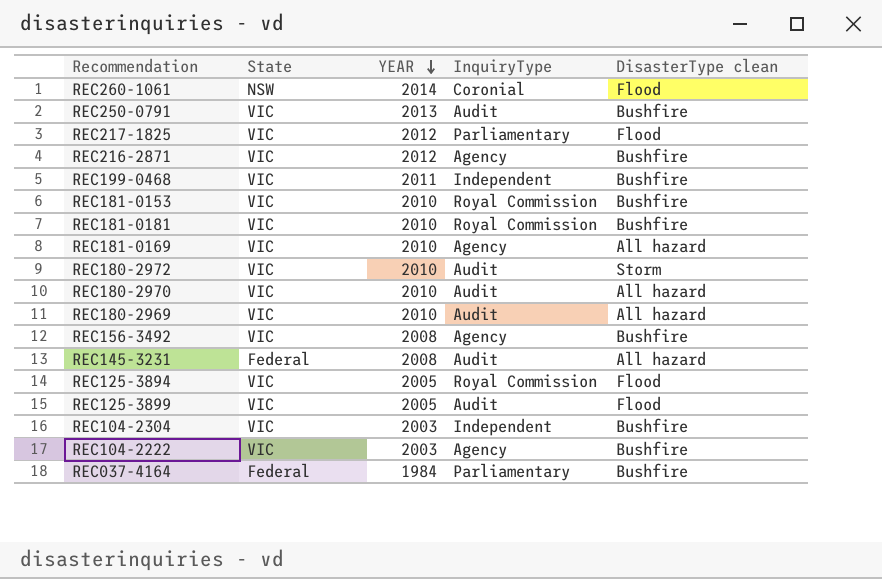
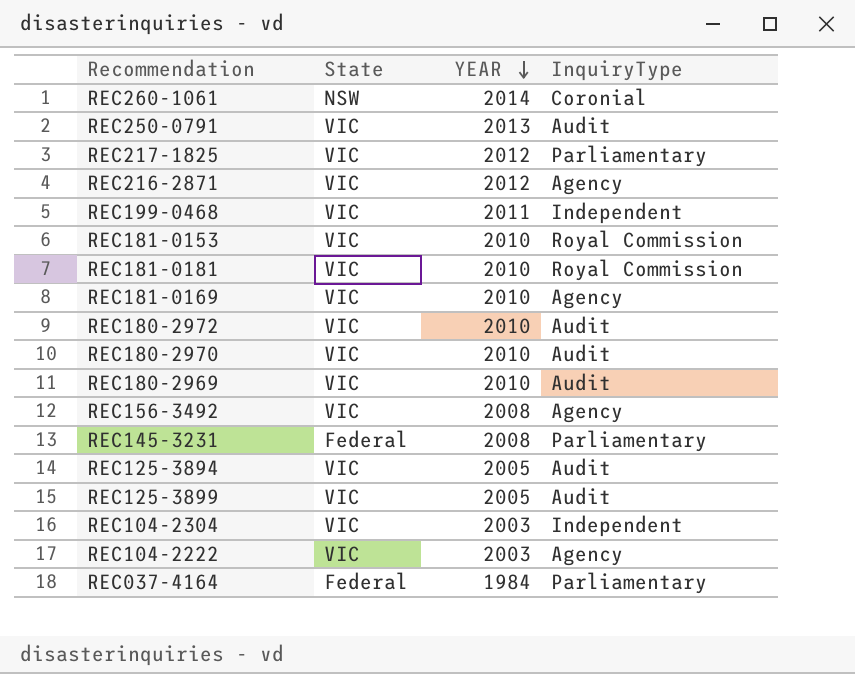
column DisasterType clean | position: 5 -> none
REC145-3231 | InquiryType: Audit -> Parliamentary
REC125-3894 | InquiryType: Royal Commission -> Audit

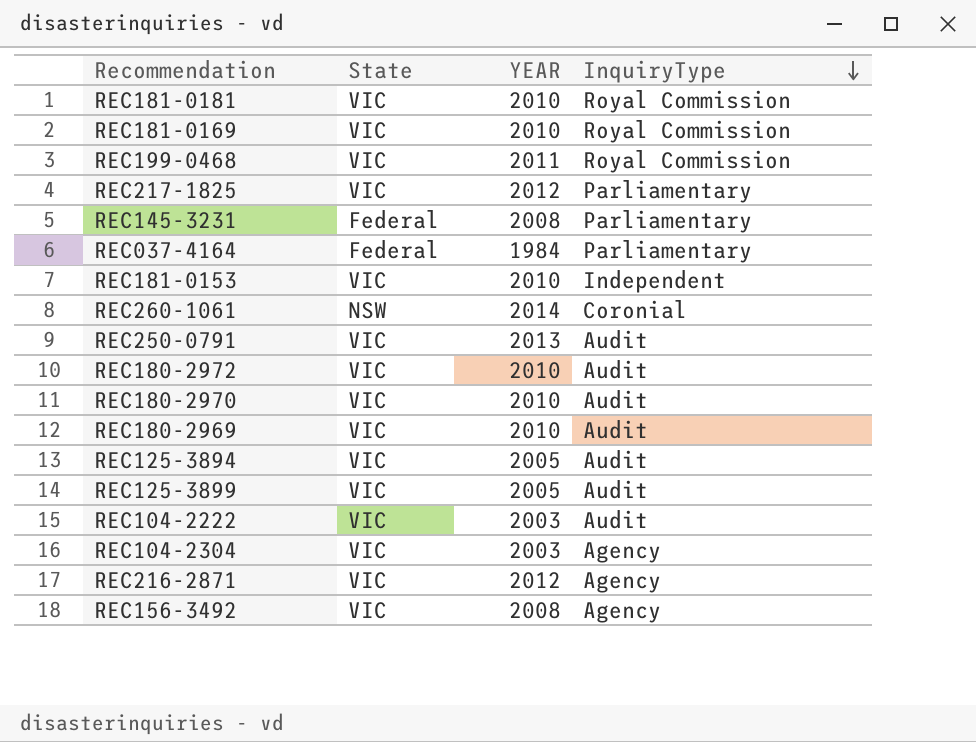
row order: YEAR descending -> InquiryType descending
REC181-0169 | InquiryType: Agency -> Royal Commission
REC199-0468 | InquiryType: Independent -> Royal Commission
REC181-0153 | InquiryType: Royal Commission -> Independent
REC104-2222 | InquiryType: Agency -> Audit
REC104-2304 | InquiryType: Independent -> Agency

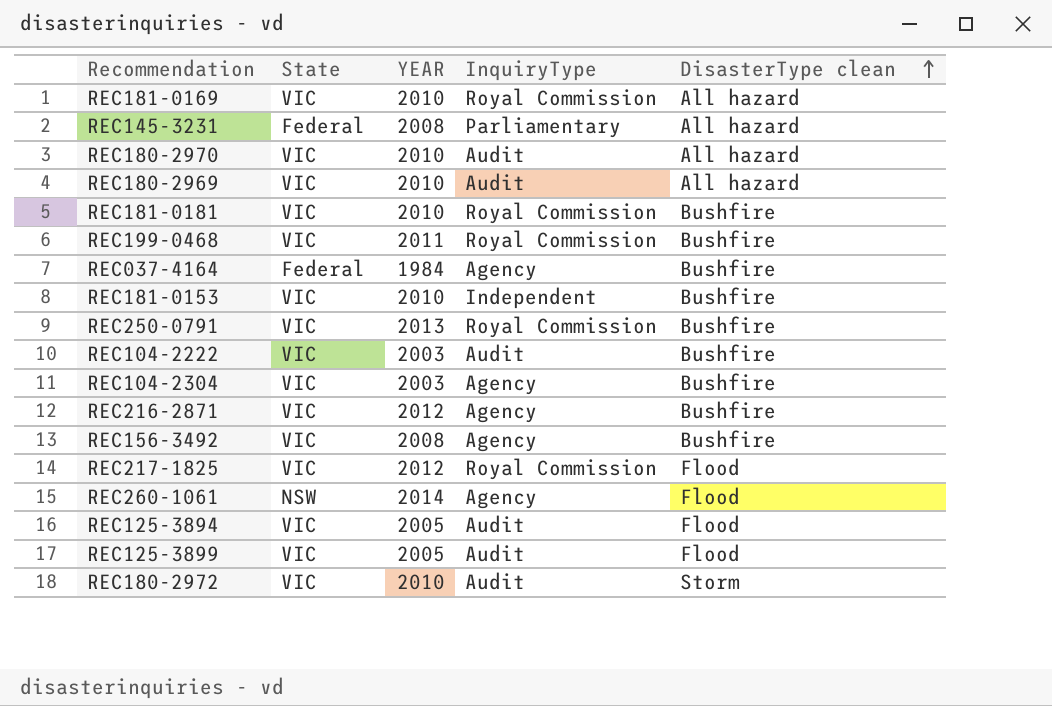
row order: InquiryType descending -> DisasterType clean ascending
column DisasterType clean | position: none -> 5
REC037-4164 | InquiryType: Parliamentary -> Agency
REC250-0791 | InquiryType: Audit -> Royal Commission
REC217-1825 | InquiryType: Parliamentary -> Royal Commission
REC260-1061 | InquiryType: Coronial -> Agency

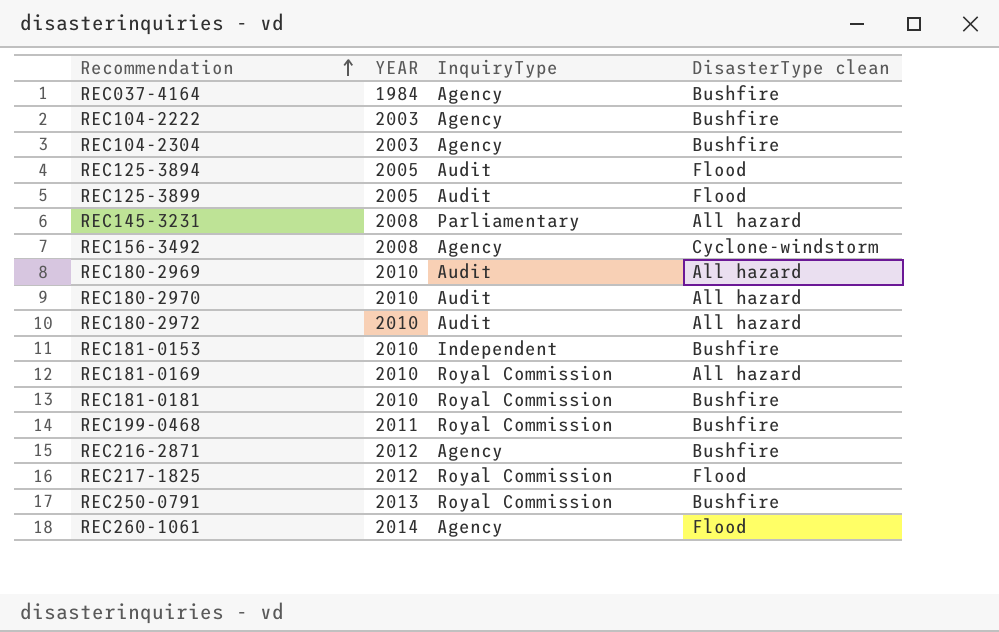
row order: DisasterType clean ascending -> Recommendation ascending
column State | position: 2 -> none
REC104-2222 | InquiryType: Audit -> Agency
REC156-3492 | DisasterType clean: Bushfire -> Cyclone-windstorm
REC180-2972 | DisasterType clean: Storm -> All hazard

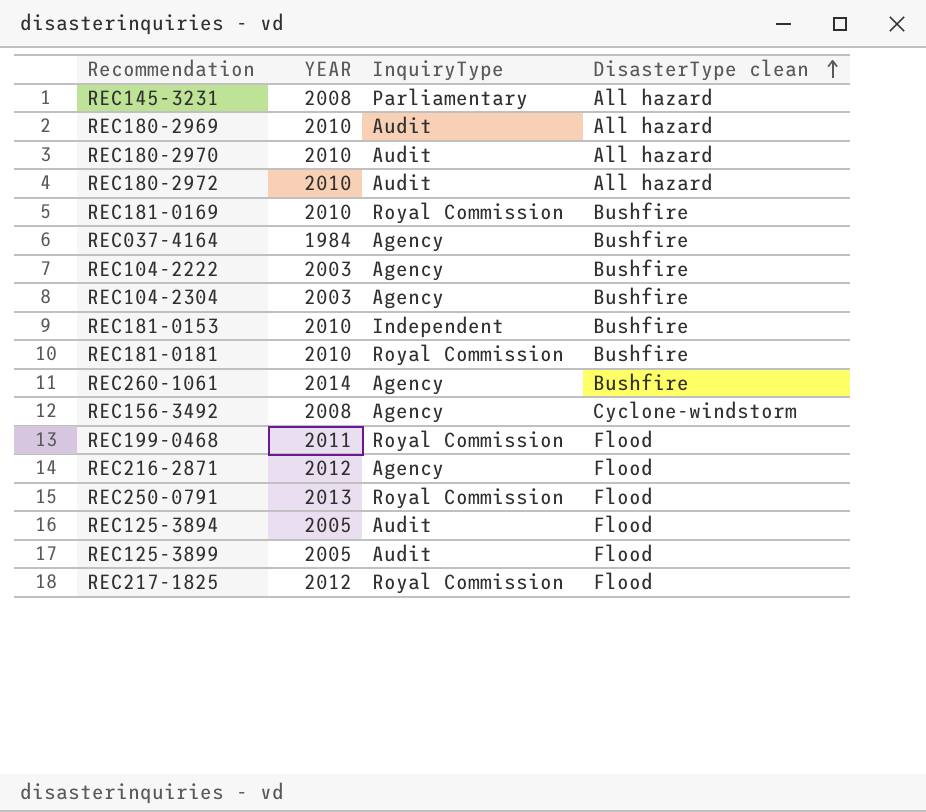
row order: Recommendation ascending -> DisasterType clean ascending
REC181-0169 | DisasterType clean: All hazard -> Bushfire
REC260-1061 | DisasterType clean: Flood -> Bushfire
REC199-0468 | DisasterType clean: Bushfire -> Flood
REC216-2871 | DisasterType clean: Bushfire -> Flood
REC250-0791 | DisasterType clean: Bushfire -> Flood

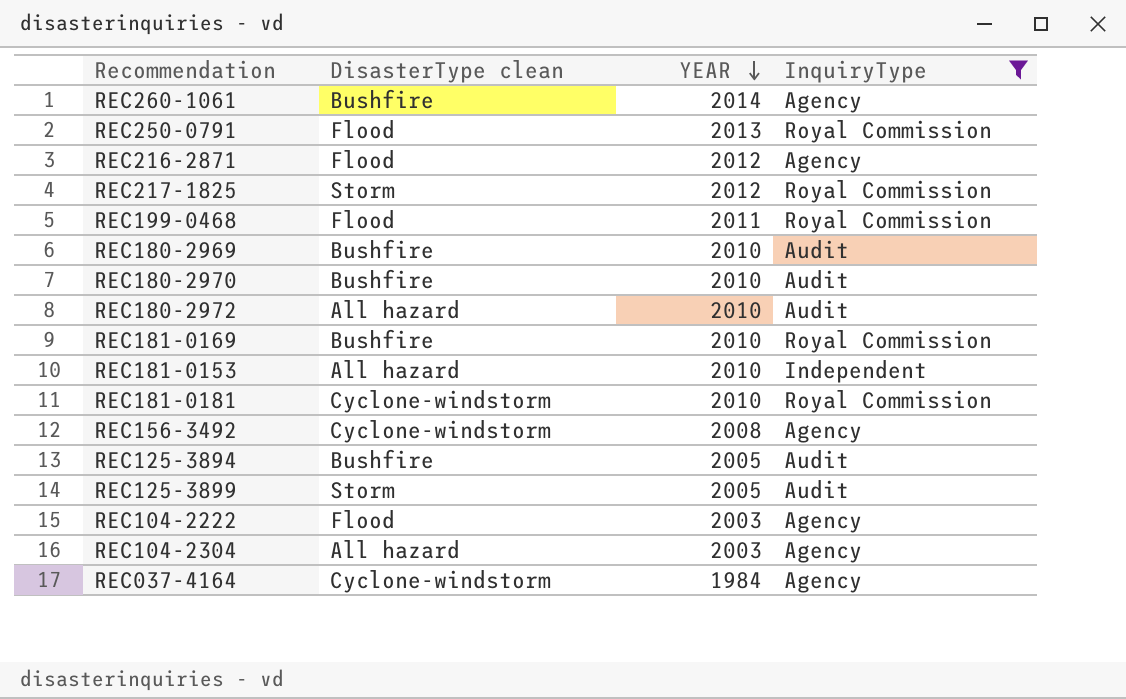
filter: none -> InquiryType != Parliamentary
row order: DisasterType clean ascending -> YEAR descending
column DisasterType clean | position: 4 -> 2
REC217-1825 | DisasterType clean: Flood -> Storm
REC180-2969 | DisasterType clean: All hazard -> Bushfire
REC180-2970 | DisasterType clean: All hazard -> Bushfire
REC181-0153 | DisasterType clean: Bushfire -> All hazard
REC181-0181 | DisasterType clean: Bushfire -> Cyclone-windstorm
REC125-3894 | DisasterType clean: Flood -> Bushfire
REC125-3899 | DisasterType clean: Flood -> Storm
REC104-2222 | DisasterType clean: Bushfire -> Flood
REC104-2304 | DisasterType clean: Bushfire -> All hazard
REC037-4164 | DisasterType clean: Bushfire -> Cyclone-windstorm

